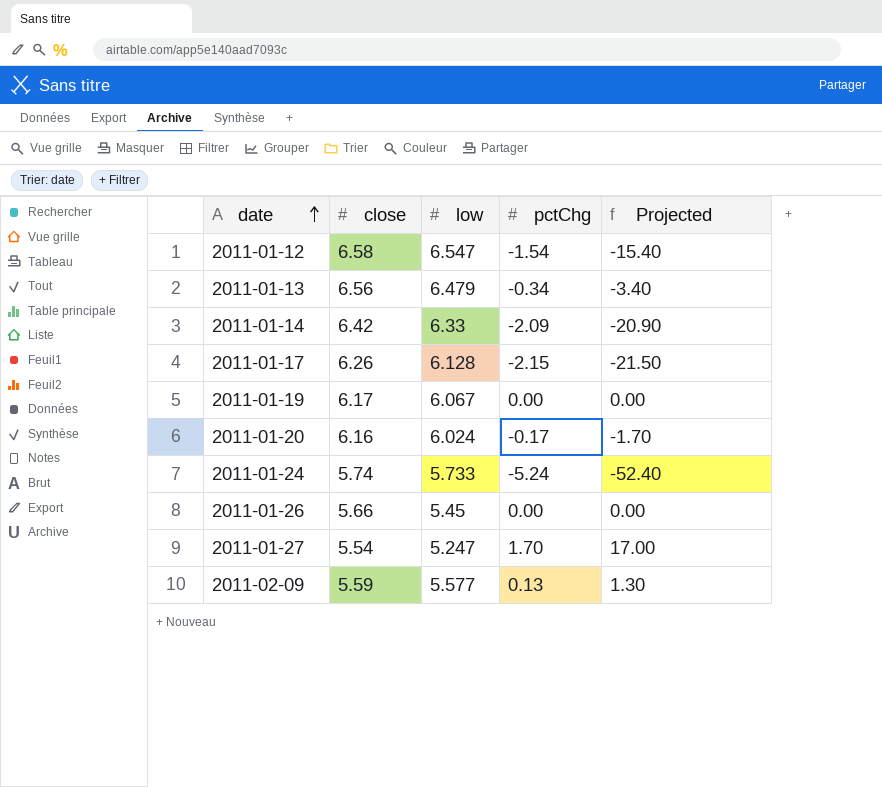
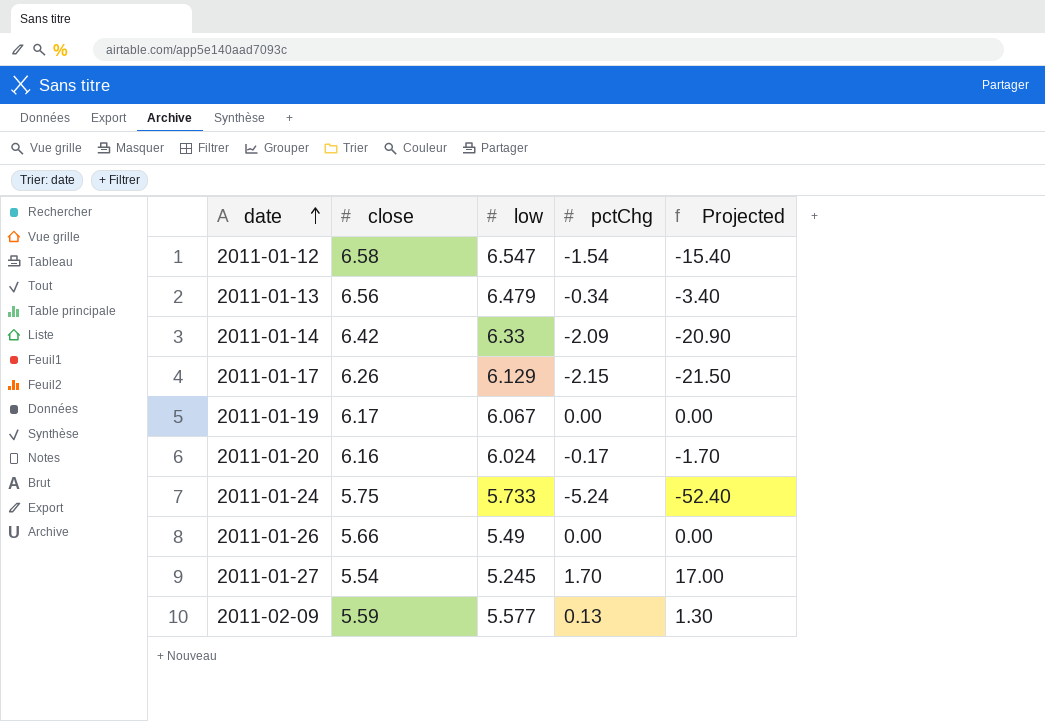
2011-01-17 | low: 6.128 -> 6.129
2011-01-24 | close: 5.74 -> 5.75
2011-01-26 | low: 5.45 -> 5.49
2011-01-27 | low: 5.247 -> 5.245

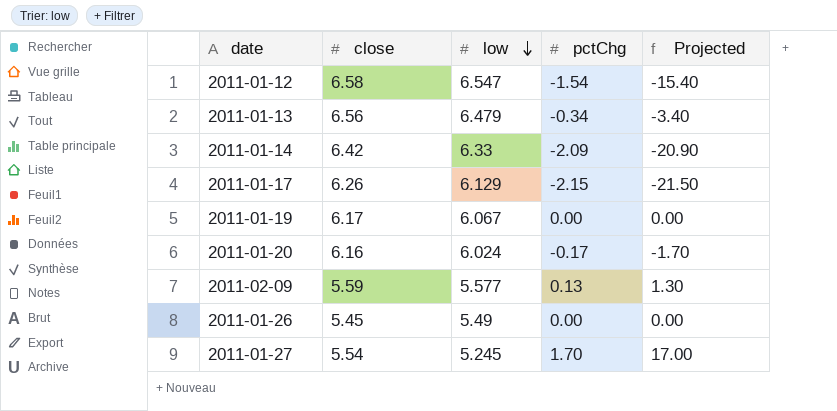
row order: date ascending -> low descending
row 2011-01-24: 5.75 | 5.733 | -5.24 | -52.40 -> none
2011-01-26 | close: 5.66 -> 5.45

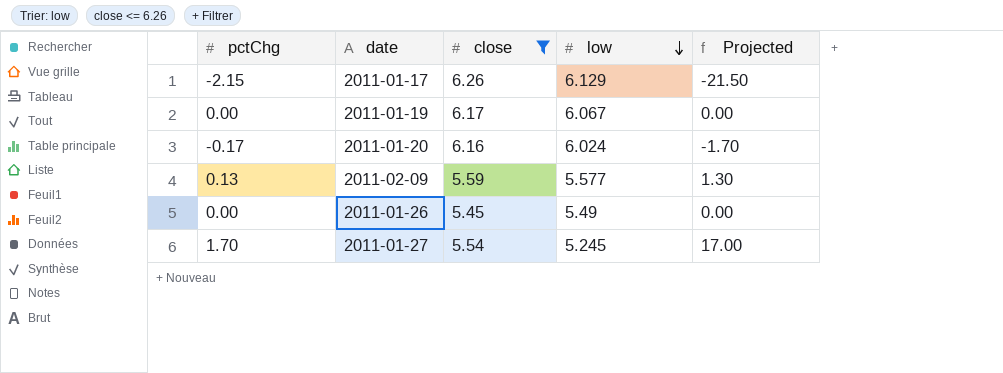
filter: none -> close <= 6.26
column pctChg | position: 4 -> 1

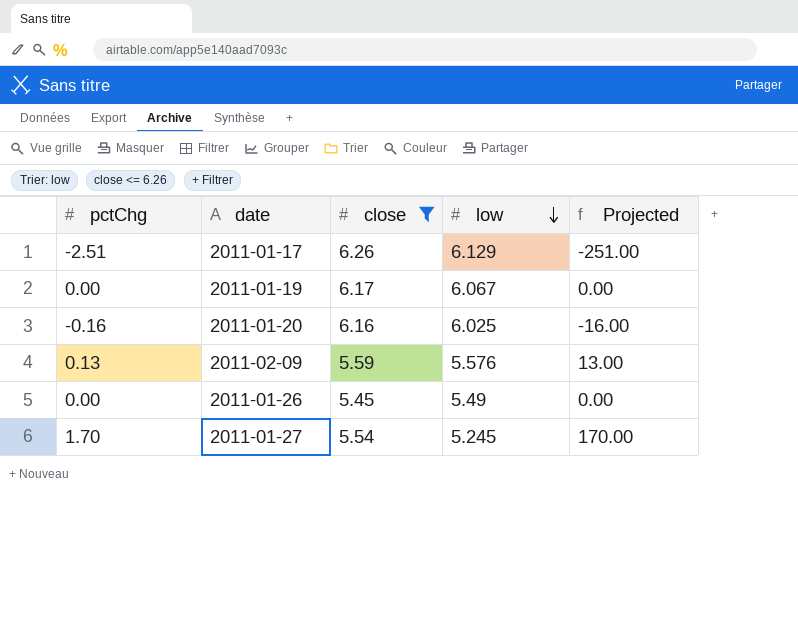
column Projected | formula: [pctChg] * 10 -> [pctChg] * 100
2011-01-17 | pctChg: -2.15 -> -2.51
2011-01-20 | pctChg: -0.17 -> -0.16
2011-01-20 | low: 6.024 -> 6.025
2011-02-09 | low: 5.577 -> 5.576

